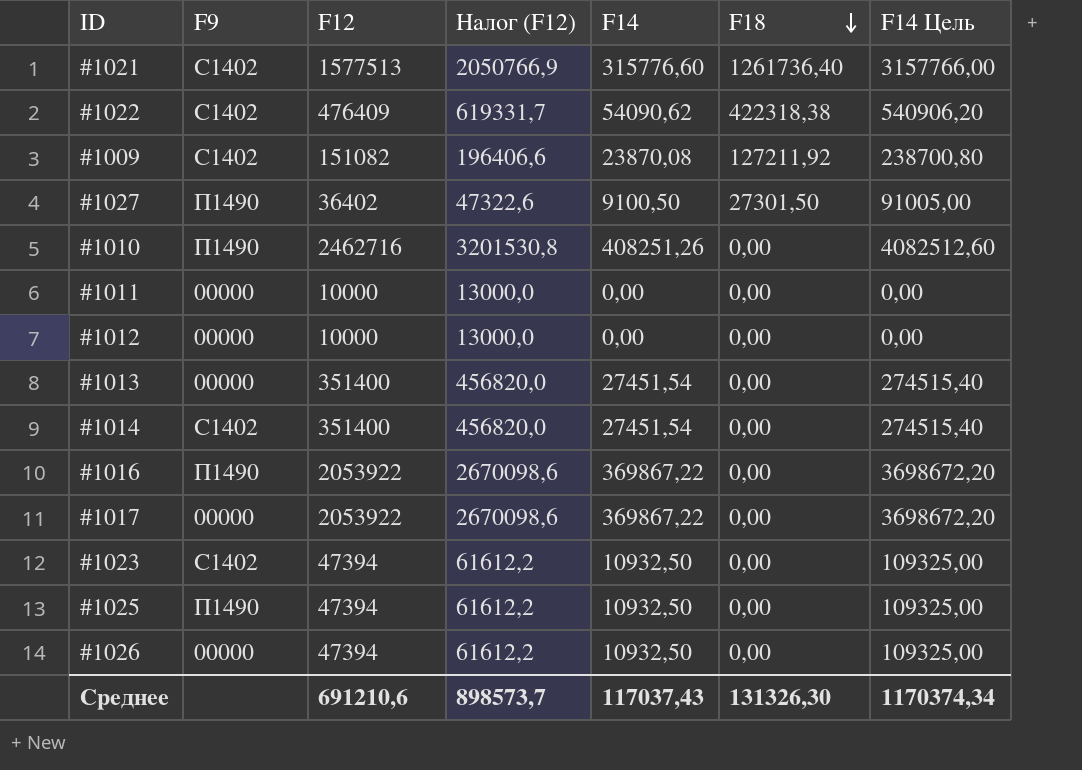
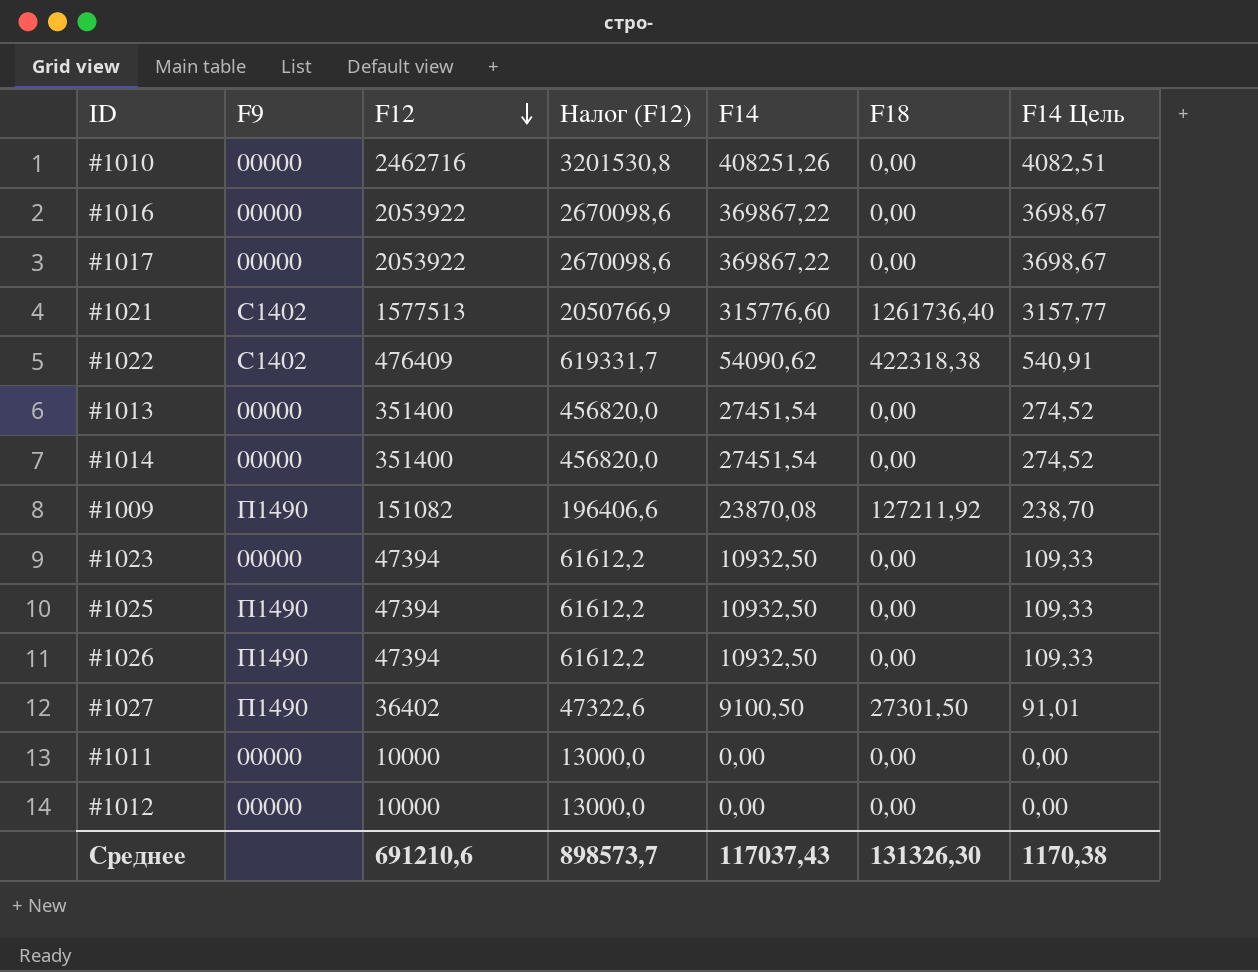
row order: F18 descending -> F12 descending
column F14 Цель | formula: [F14] * 10 -> [F14] * 0,01
#1010 | F9: П1490 -> 00000
#1016 | F9: П1490 -> 00000
#1014 | F9: С1402 -> 00000
#1009 | F9: С1402 -> П1490
#1023 | F9: С1402 -> 00000
#1026 | F9: 00000 -> П1490
Среднее | F14 Цель: 1170374,34 -> 1170,38

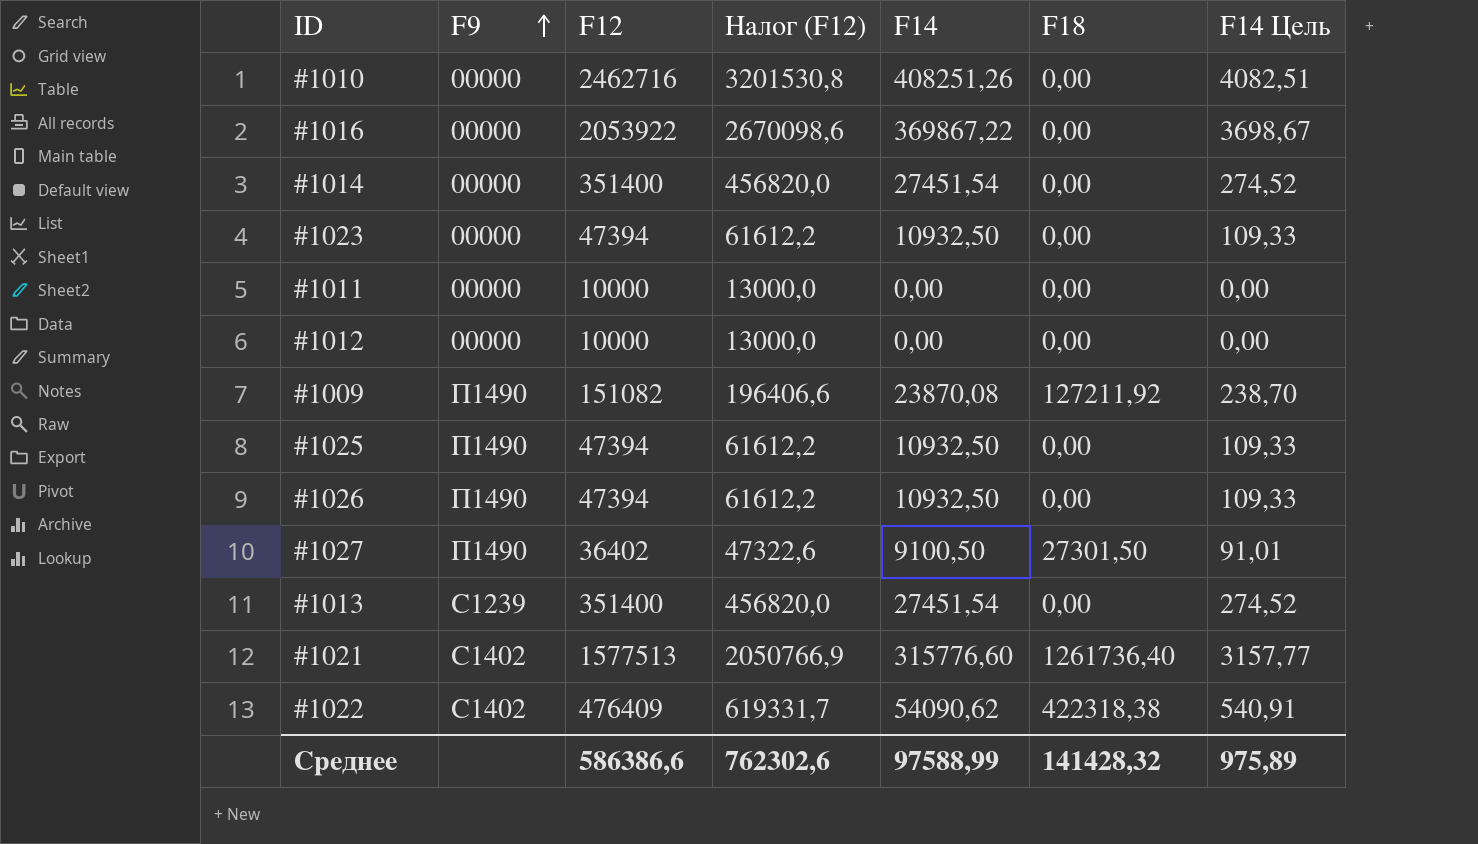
row order: F12 descending -> F9 ascending
row #1017: 00000 | 2053922 | 2670098,6 | 369867,22 | 0,00 | 3698,67 -> none
#1013 | F9: 00000 -> С1239
Среднее | F12: 691210,6 -> 586386,6
Среднее | Налог (F12): 898573,7 -> 762302,6
Среднее | F14: 117037,43 -> 97588,99
Среднее | F18: 131326,30 -> 141428,32
Среднее | F14 Цель: 1170,38 -> 975,89

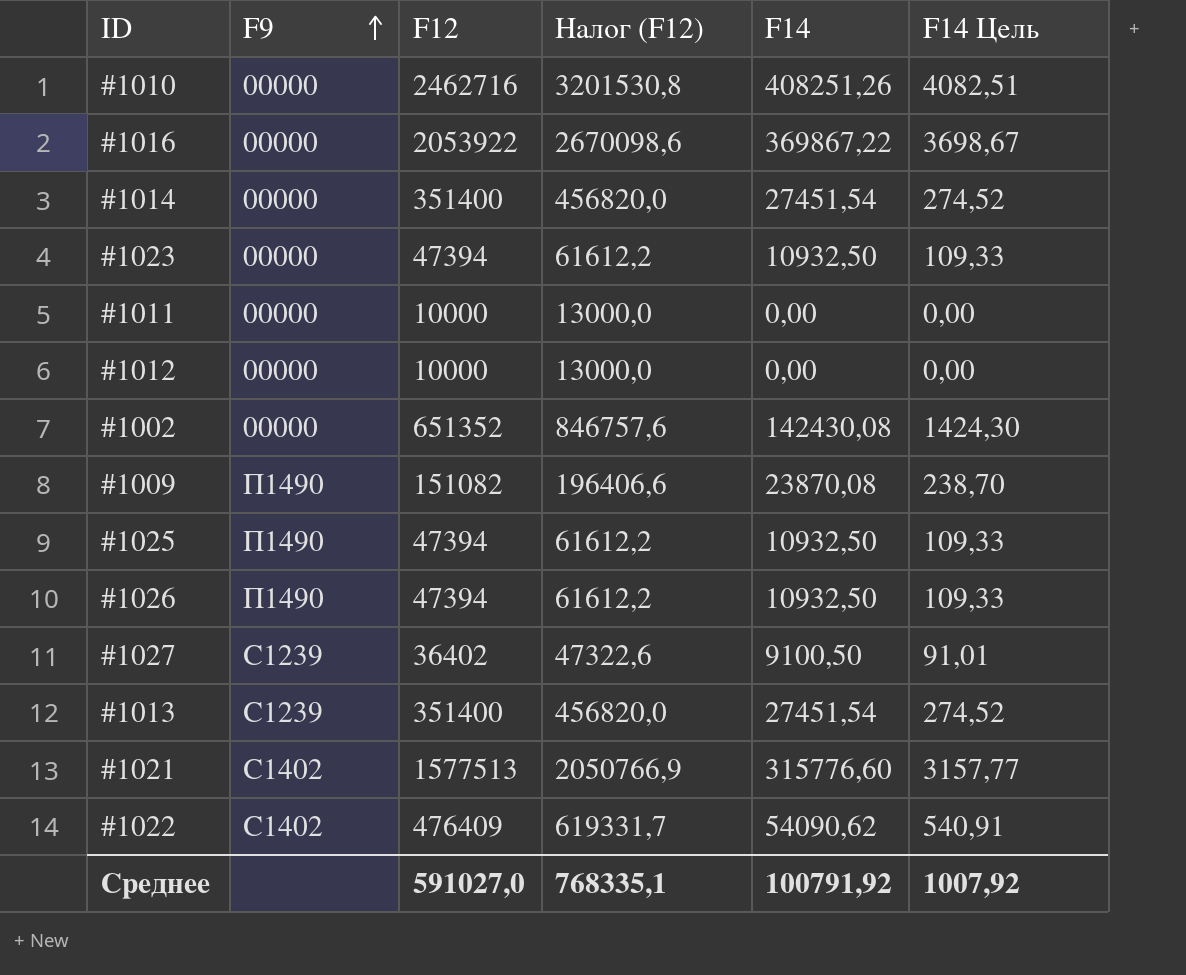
column F18 | position: 6 -> none
row #1002: none -> 00000 | 651352 | 846757,6 | 142430,08 | 1424,30
#1027 | F9: П1490 -> С1239
Среднее | F12: 586386,6 -> 591027,0
Среднее | Налог (F12): 762302,6 -> 768335,1
Среднее | F14: 97588,99 -> 100791,92
Среднее | F14 Цель: 975,89 -> 1007,92

